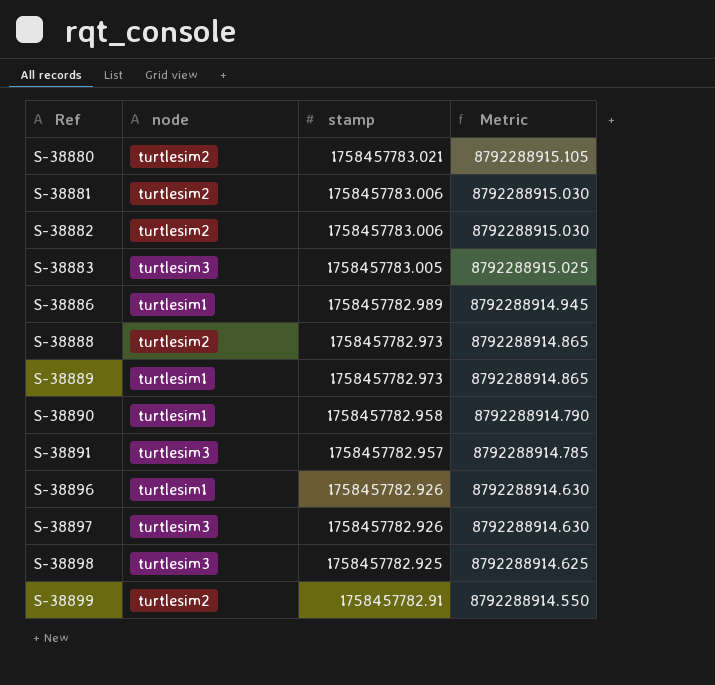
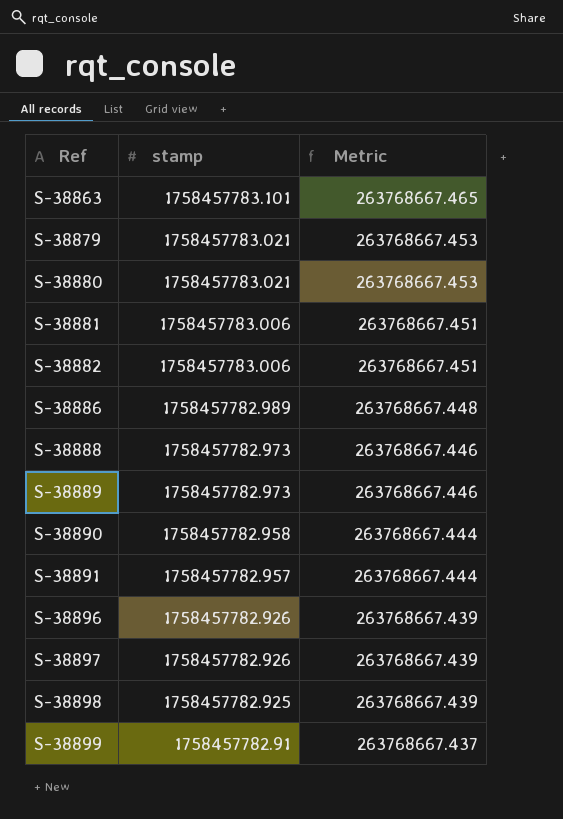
column node | position: 2 -> none
column Metric | formula: [stamp] * 5 -> [stamp] * 0.15
row S-38883: turtlesim3 | 1758457783.005 | 8792288915.025 -> none
row S-38863: none -> 1758457783.101 | 263768667.465
row S-38879: none -> 1758457783.021 | 263768667.453

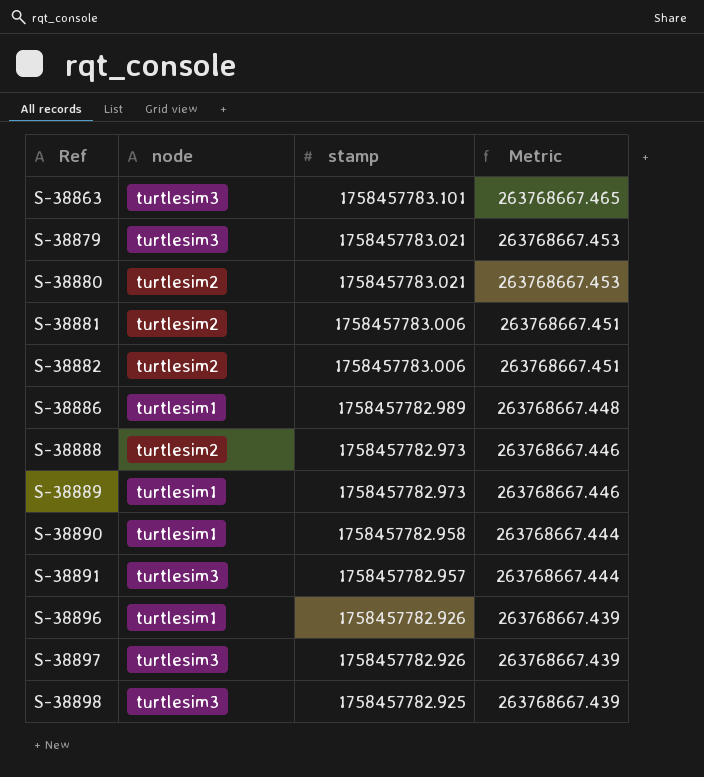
column node | position: none -> 2
row S-38899: 1758457782.91 | 263768667.437 -> none

